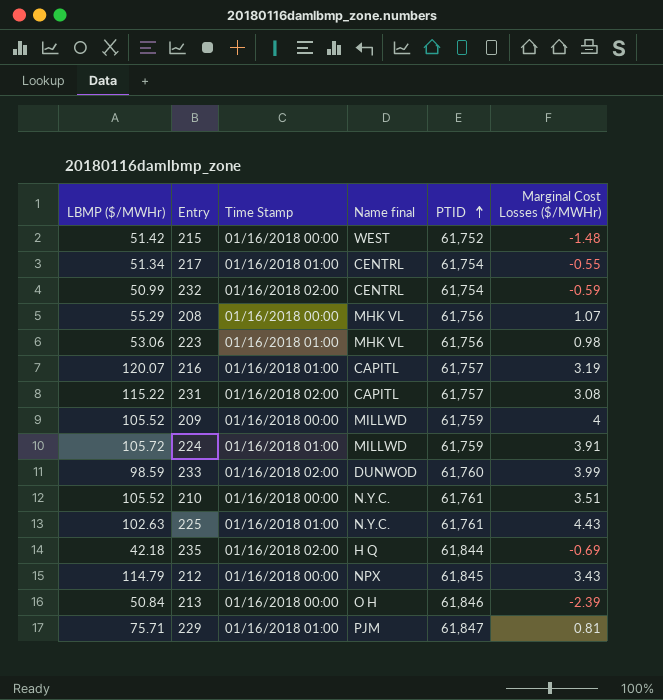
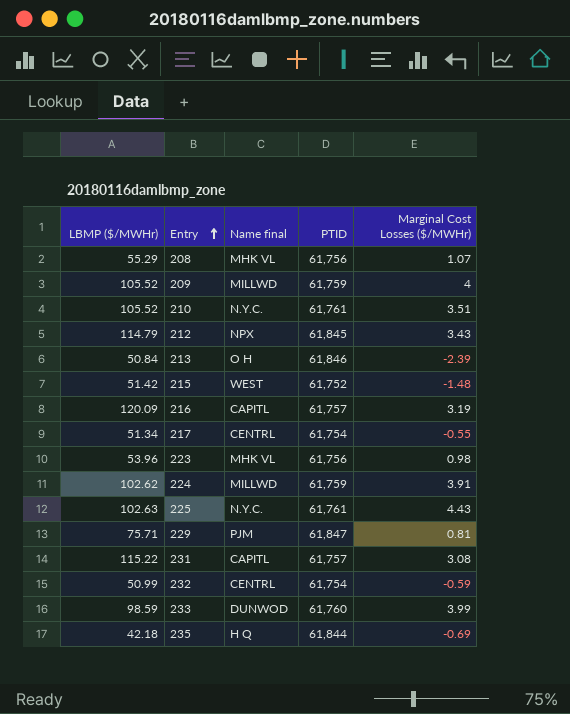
row order: PTID ascending -> Entry ascending
column Time Stamp | position: 3 -> none
216 | LBMP ($/MWHr): 120.07 -> 120.09
223 | LBMP ($/MWHr): 53.06 -> 53.96
224 | LBMP ($/MWHr): 105.72 -> 102.62

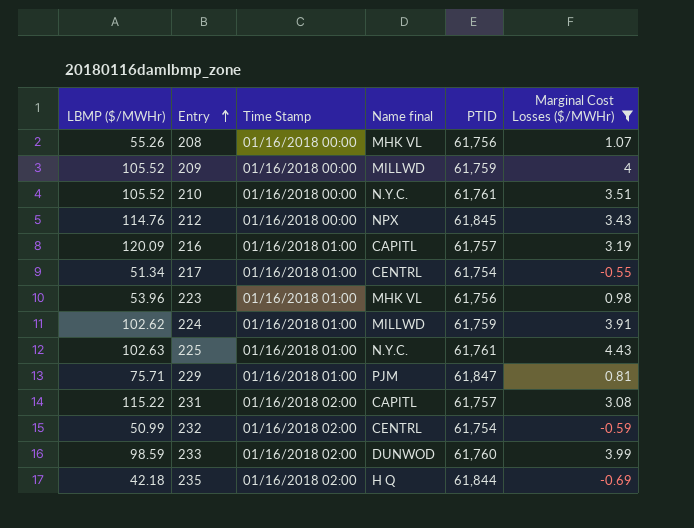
filter: none -> Marginal Cost Losses ($/MWHr) >= -0.69
column Time Stamp | position: none -> 3
208 | LBMP ($/MWHr): 55.29 -> 55.26
212 | LBMP ($/MWHr): 114.79 -> 114.76

